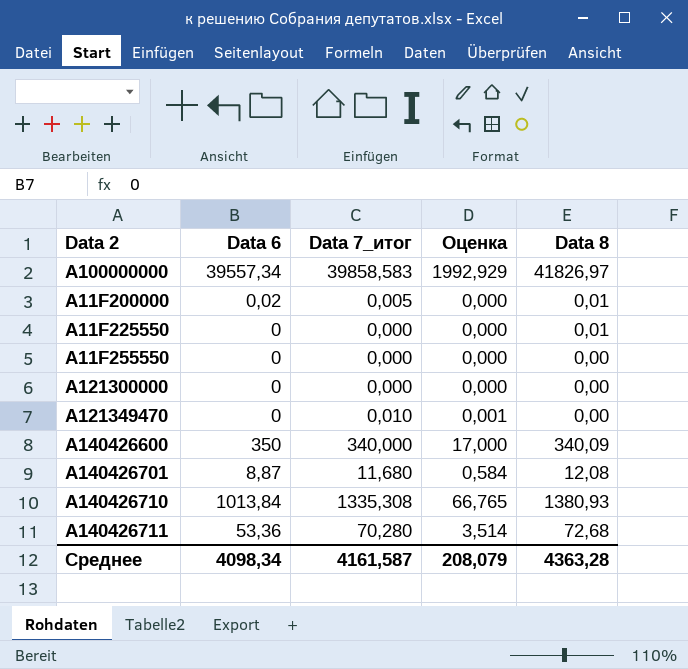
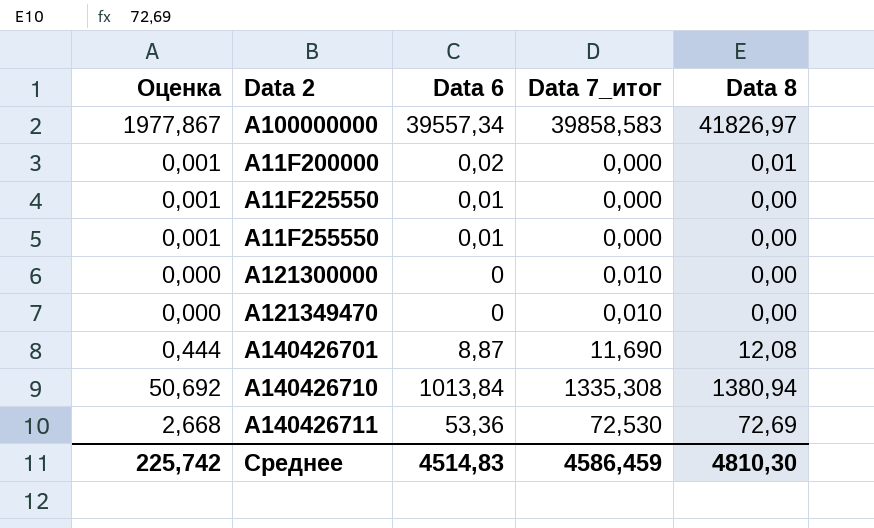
column Оценка | formula: [Data 7_итог] * 0,05 -> [Data 6] * 0,05
column Оценка | position: 4 -> 1
row А140426600: 350 | 340,000 | 17,000 | 340,09 -> none
А11F200000 | Data 7_итог: 0,005 -> 0,000
А11F225550 | Data 6: 0 -> 0,01
А11F225550 | Data 8: 0,01 -> 0,00
А11F255550 | Data 6: 0 -> 0,01
А121300000 | Data 7_итог: 0,000 -> 0,010
А140426701 | Data 7_итог: 11,680 -> 11,690
А140426710 | Data 8: 1380,93 -> 1380,94
А140426711 | Data 7_итог: 70,280 -> 72,530
А140426711 | Data 8: 72,68 -> 72,69
Среднее | Оценка: 208,079 -> 225,742
Среднее | Data 6: 4098,34 -> 4514,83
Среднее | Data 7_итог: 4161,587 -> 4586,459
Среднее | Data 8: 4363,28 -> 4810,30

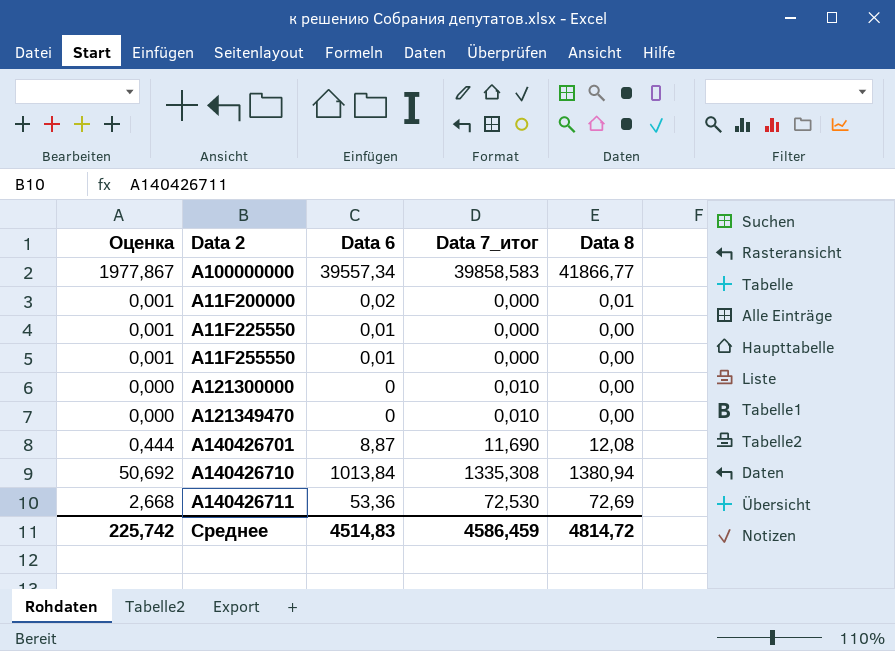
А100000000 | Data 8: 41826,97 -> 41866,77
Среднее | Data 8: 4810,30 -> 4814,72

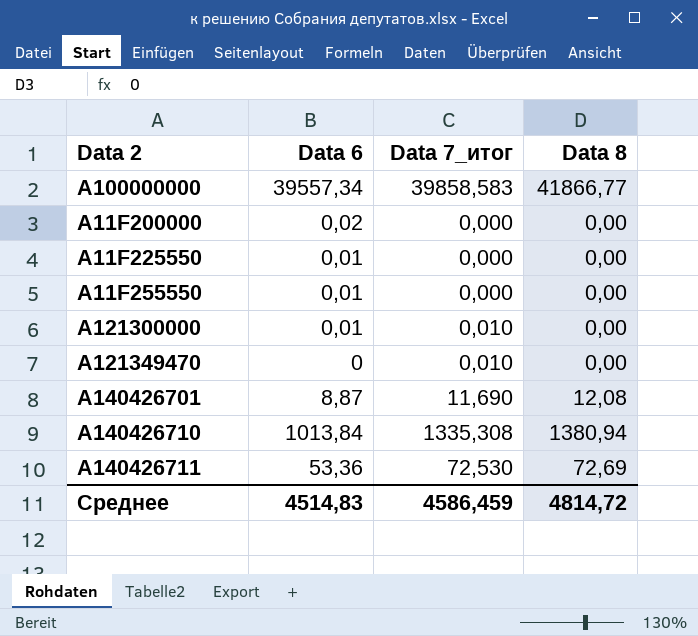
column Оценка | formula: [Data 6] * 0,05 -> none
А11F200000 | Data 8: 0,01 -> 0,00
А121300000 | Data 6: 0 -> 0,01

